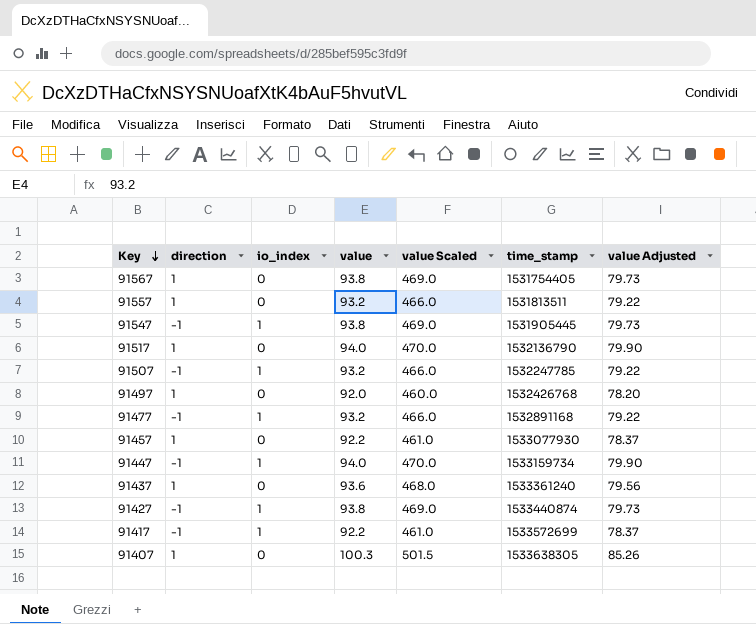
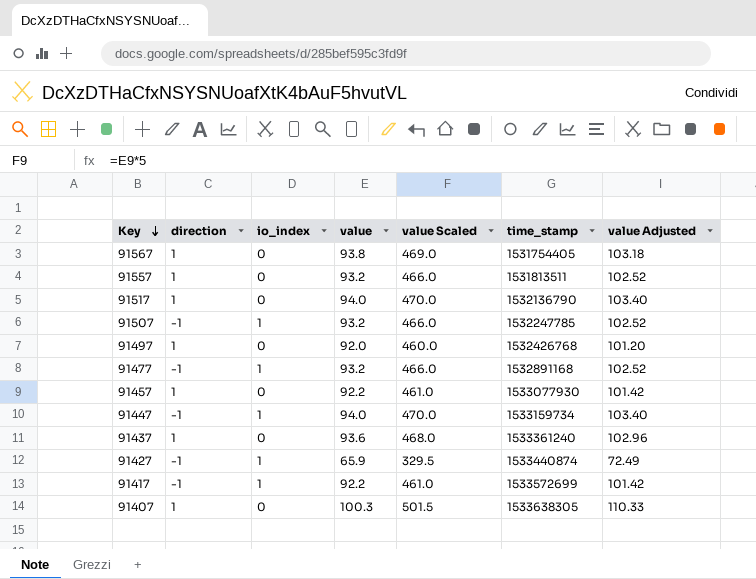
column value Adjusted | formula: [value] * 0.85 -> [value] * 1.1
row 91547: -1 | 1 | 93.8 | 469.0 | 1531905445 | 79.73 -> none
91427 | value: 93.8 -> 65.9
91427 | value Scaled: 469.0 -> 329.5

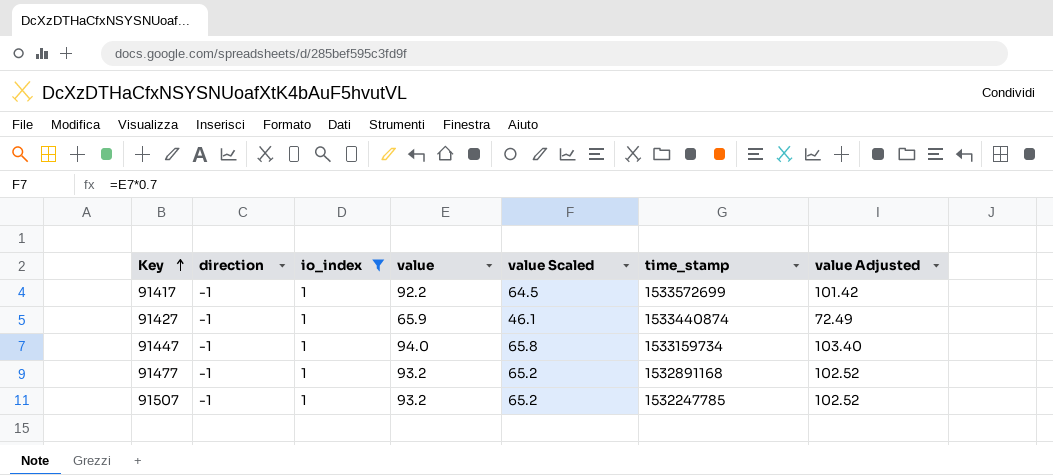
filter: none -> io_index = 1
row order: Key descending -> Key ascending
column value Scaled | formula: [value] * 5 -> [value] * 0.7

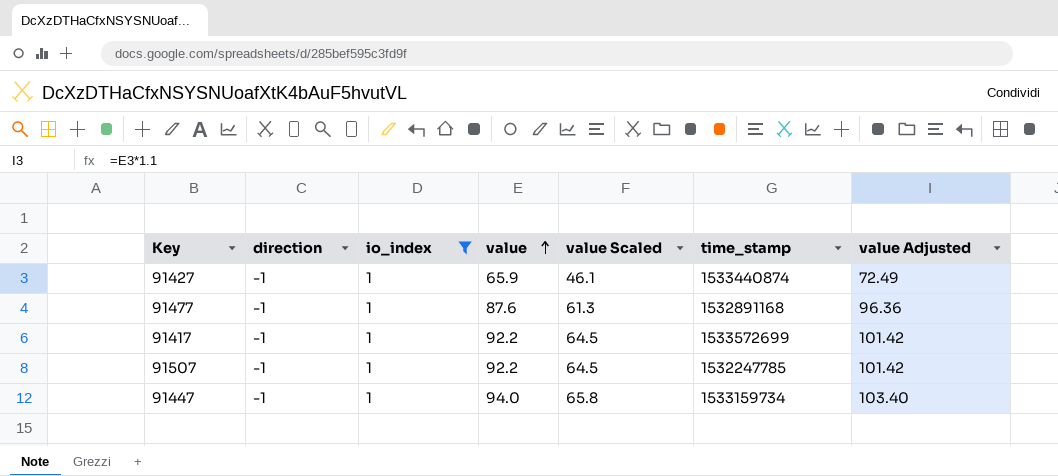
row order: Key ascending -> value ascending
91477 | value: 93.2 -> 87.6
91477 | value Scaled: 65.2 -> 61.3
91477 | value Adjusted: 102.52 -> 96.36
91507 | value: 93.2 -> 92.2
91507 | value Scaled: 65.2 -> 64.5
91507 | value Adjusted: 102.52 -> 101.42

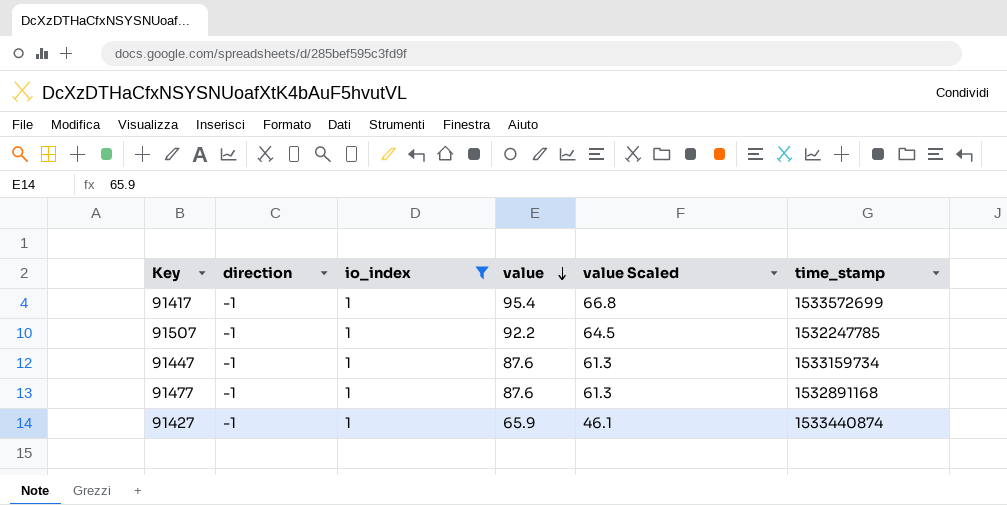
row order: value ascending -> value descending
column value Adjusted | formula: [value] * 1.1 -> none
91417 | value: 92.2 -> 95.4
91417 | value Scaled: 64.5 -> 66.8
91447 | value: 94.0 -> 87.6
91447 | value Scaled: 65.8 -> 61.3

